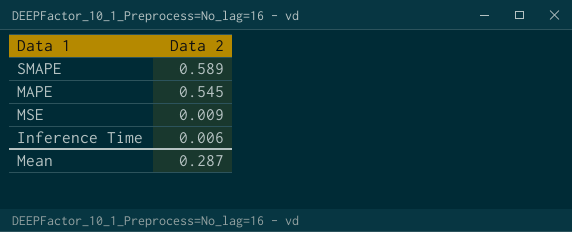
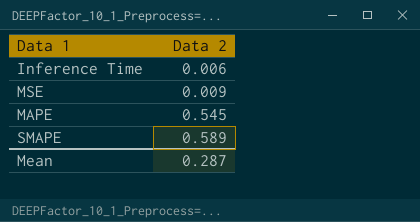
row order: Data 2 descending -> Data 2 ascending

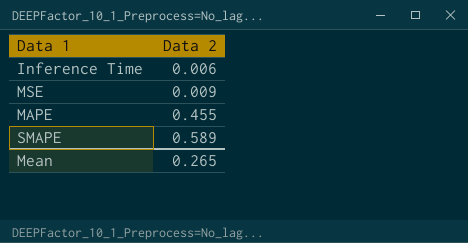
MAPE | Data 2: 0.545 -> 0.455
Mean | Data 2: 0.287 -> 0.265

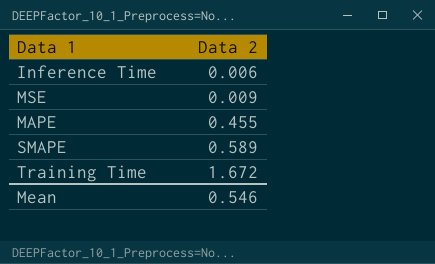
row Training Time: none -> 1.672
Mean | Data 2: 0.265 -> 0.546

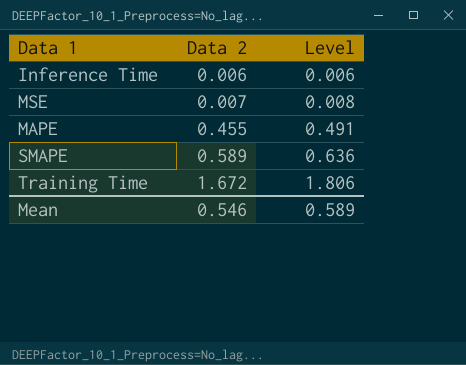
column Level | formula: none -> [Data 2] * 1.08
MSE | Data 2: 0.009 -> 0.007

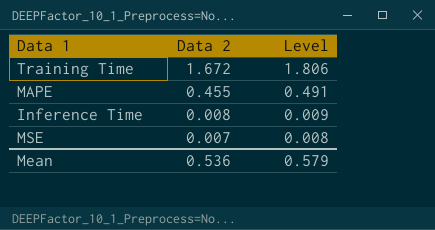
row order: Data 2 ascending -> Data 2 descending
row SMAPE: 0.589 | 0.636 -> none
Inference Time | Data 2: 0.006 -> 0.008
Inference Time | Level: 0.006 -> 0.009
Mean | Data 2: 0.546 -> 0.536
Mean | Level: 0.589 -> 0.579

